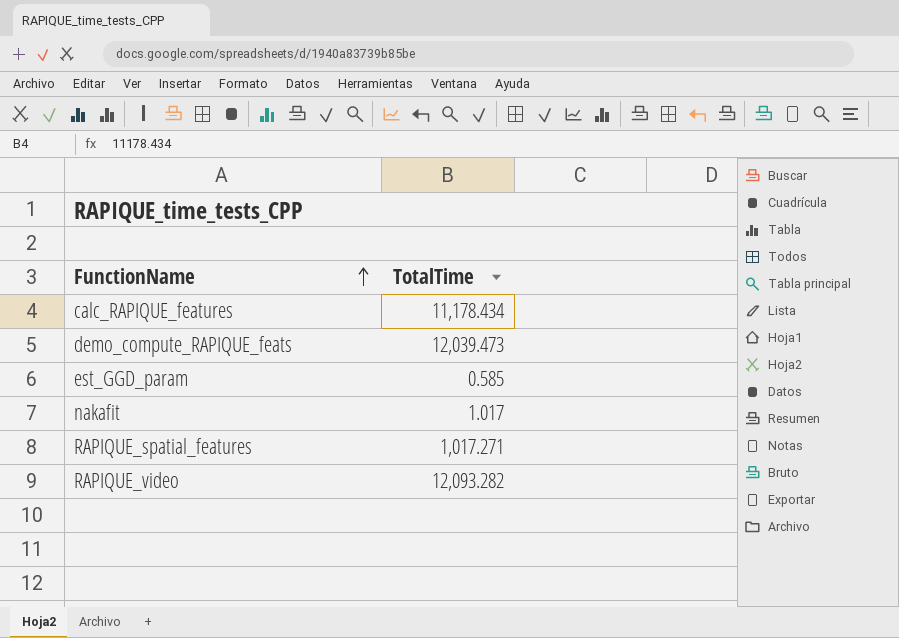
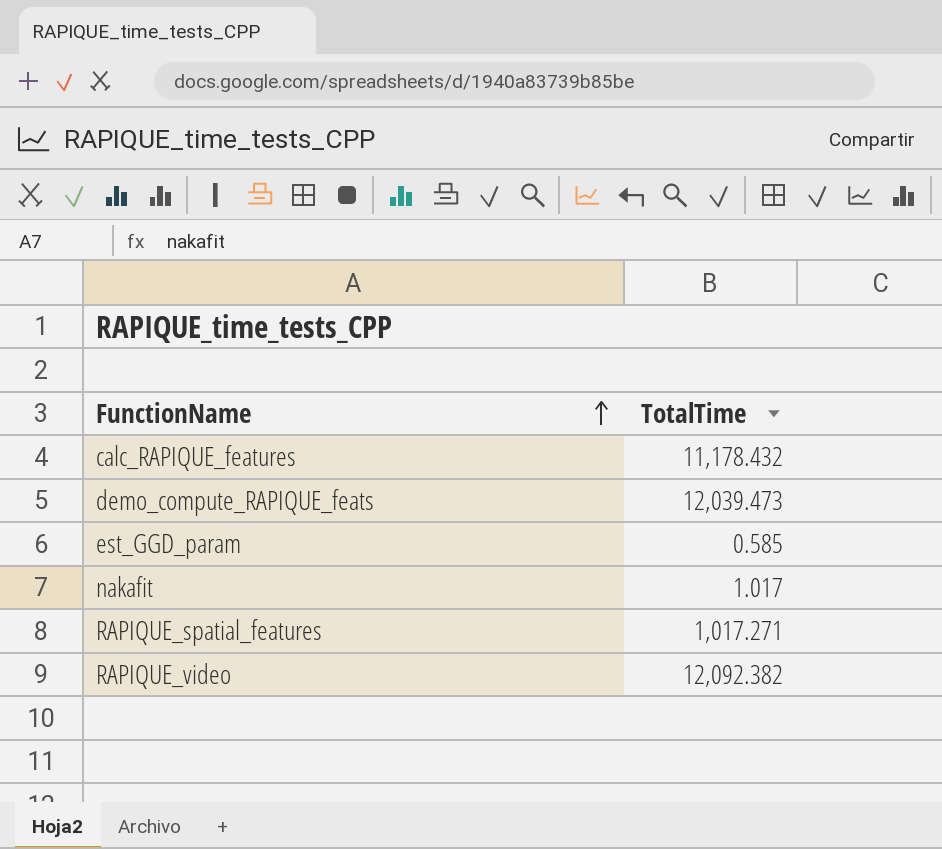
calc_RAPIQUE_features | TotalTime: 11,178.434 -> 11,178.432
RAPIQUE_video | TotalTime: 12,093.282 -> 12,092.382

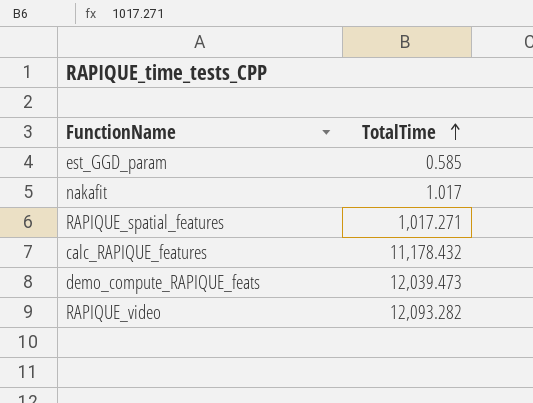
row order: FunctionName ascending -> TotalTime ascending
RAPIQUE_video | TotalTime: 12,092.382 -> 12,093.282

